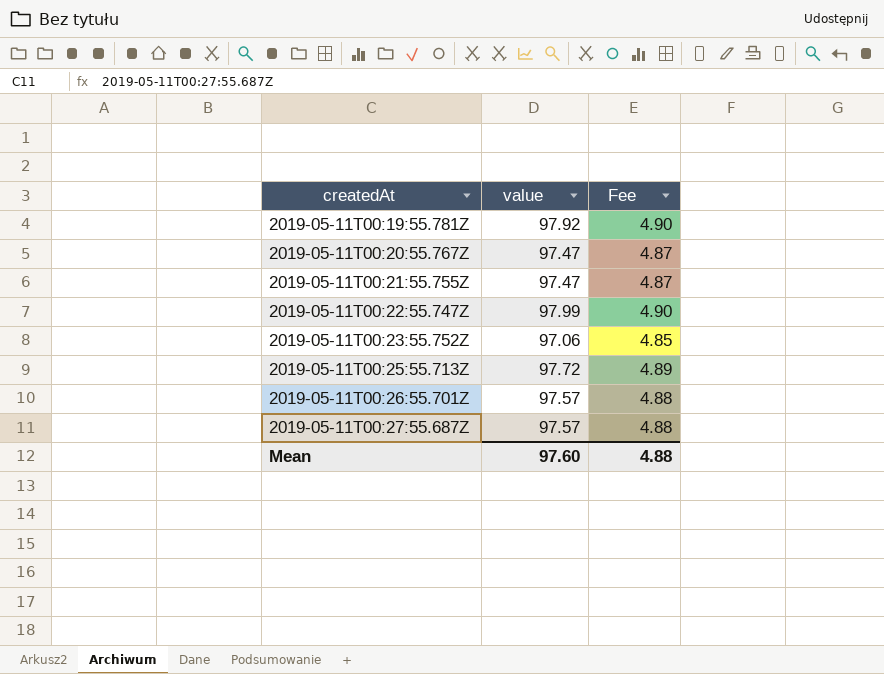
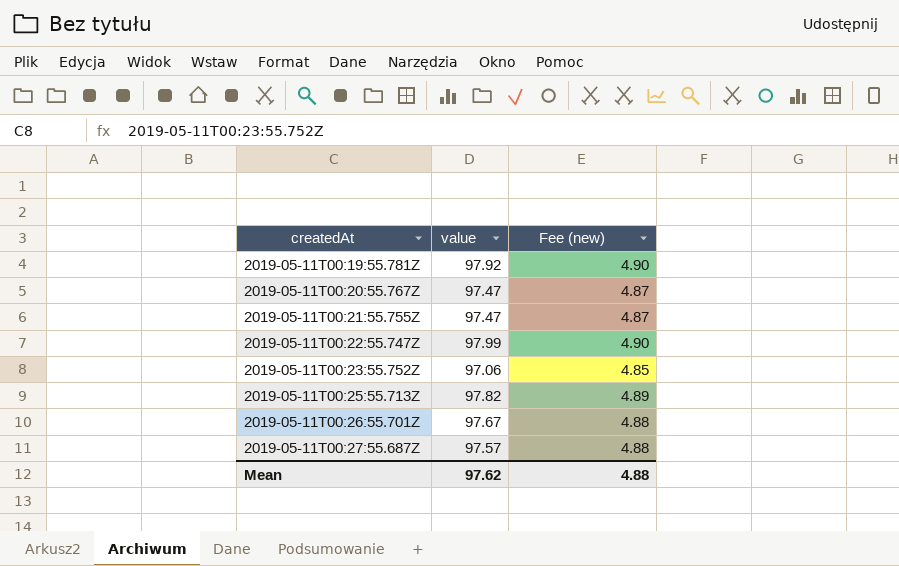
column name: Fee -> Fee (new)
2019-05-11T00:25:55.713Z | value: 97.72 -> 97.82
2019-05-11T00:26:55.701Z | value: 97.57 -> 97.67
Mean | value: 97.60 -> 97.62

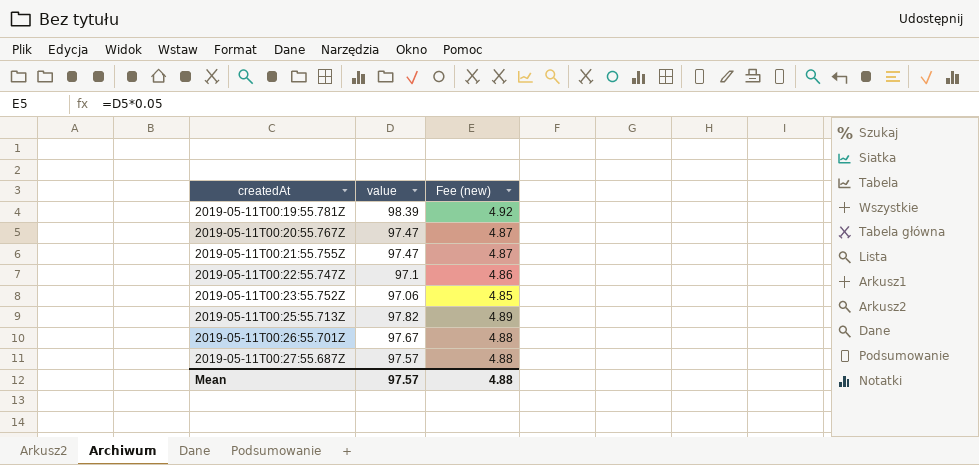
2019-05-11T00:19:55.781Z | value: 97.92 -> 98.39
2019-05-11T00:19:55.781Z | Fee (new): 4.90 -> 4.92
2019-05-11T00:22:55.747Z | value: 97.99 -> 97.1
2019-05-11T00:22:55.747Z | Fee (new): 4.90 -> 4.86
Mean | value: 97.62 -> 97.57

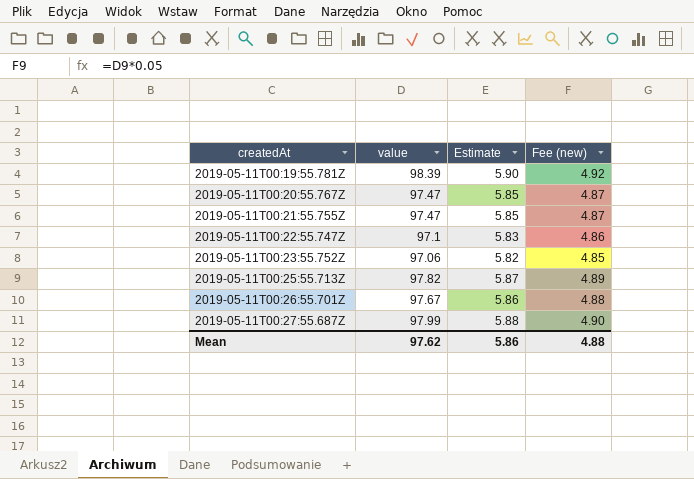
column Estimate | formula: none -> [value] * 0.06
2019-05-11T00:27:55.687Z | value: 97.57 -> 97.99
2019-05-11T00:27:55.687Z | Fee (new): 4.88 -> 4.90
Mean | value: 97.57 -> 97.62

